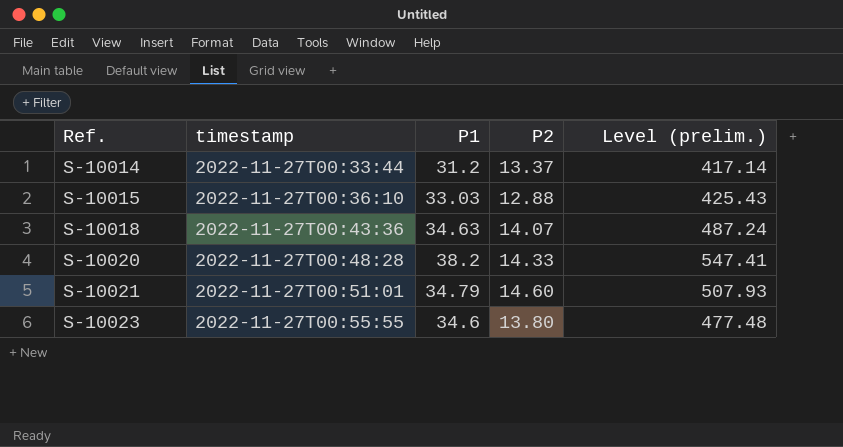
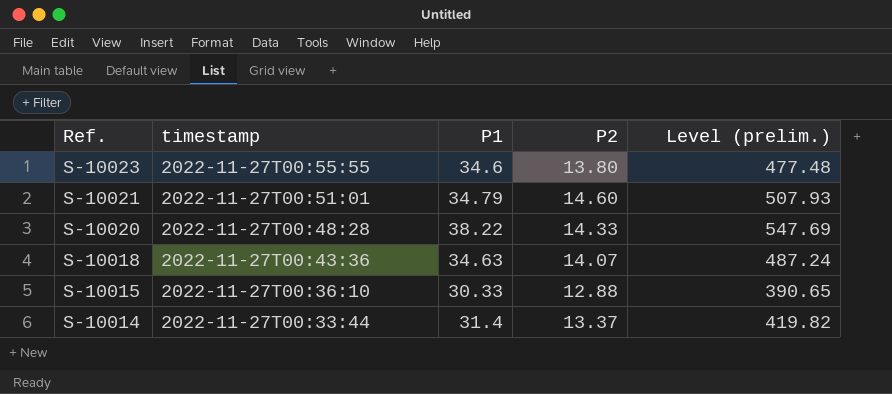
row order: Ref. ascending -> Ref. descending
S-10020 | P1: 38.2 -> 38.22
S-10020 | Level (prelim.): 547.41 -> 547.69
S-10015 | P1: 33.03 -> 30.33
S-10015 | Level (prelim.): 425.43 -> 390.65
S-10014 | P1: 31.2 -> 31.4
S-10014 | Level (prelim.): 417.14 -> 419.82

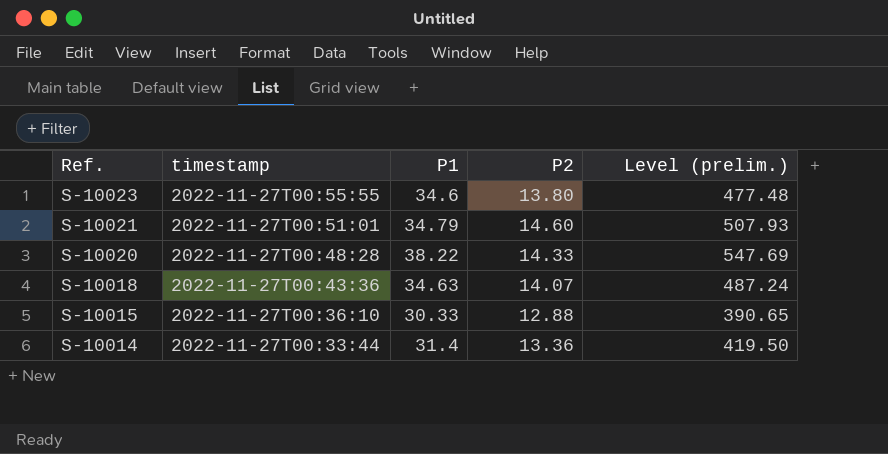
S-10014 | P2: 13.37 -> 13.36
S-10014 | Level (prelim.): 419.82 -> 419.50

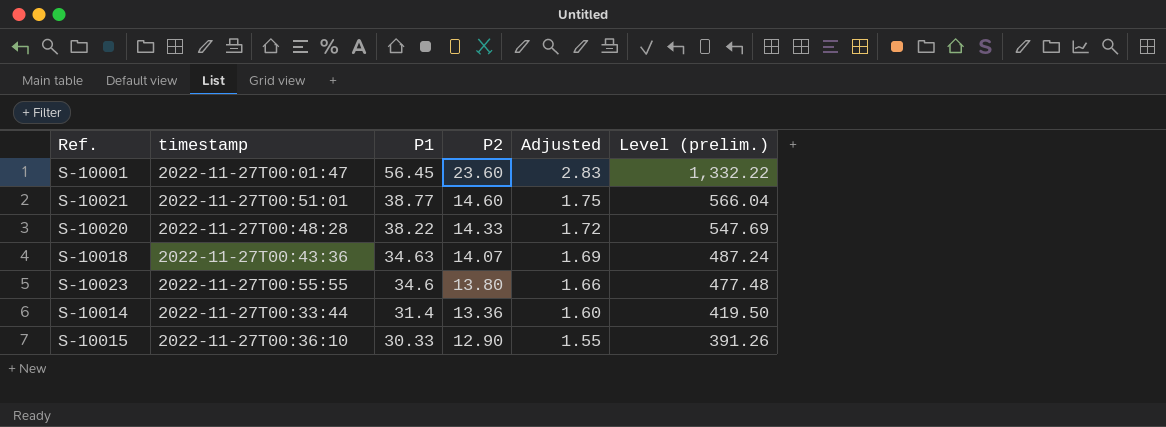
row order: Ref. descending -> P1 descending
column Adjusted | formula: none -> [P2] * 0.12
row S-10001: none -> 2022-11-27T00:01:47 | 56.45 | 23.60 | 2.83 | 1,332.22
S-10021 | P1: 34.79 -> 38.77
S-10021 | Level (prelim.): 507.93 -> 566.04
S-10015 | P2: 12.88 -> 12.90
S-10015 | Level (prelim.): 390.65 -> 391.26

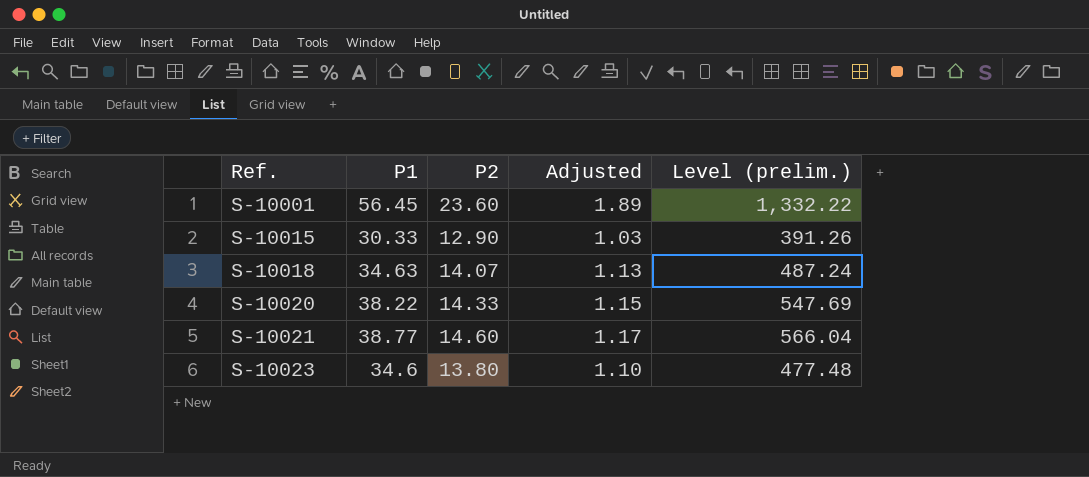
row order: P1 descending -> Ref. ascending
column timestamp | position: 2 -> none
column Adjusted | formula: [P2] * 0.12 -> [P2] * 0.08
row S-10014: 2022-11-27T00:33:44 | 31.4 | 13.36 | 1.60 | 419.50 -> none

